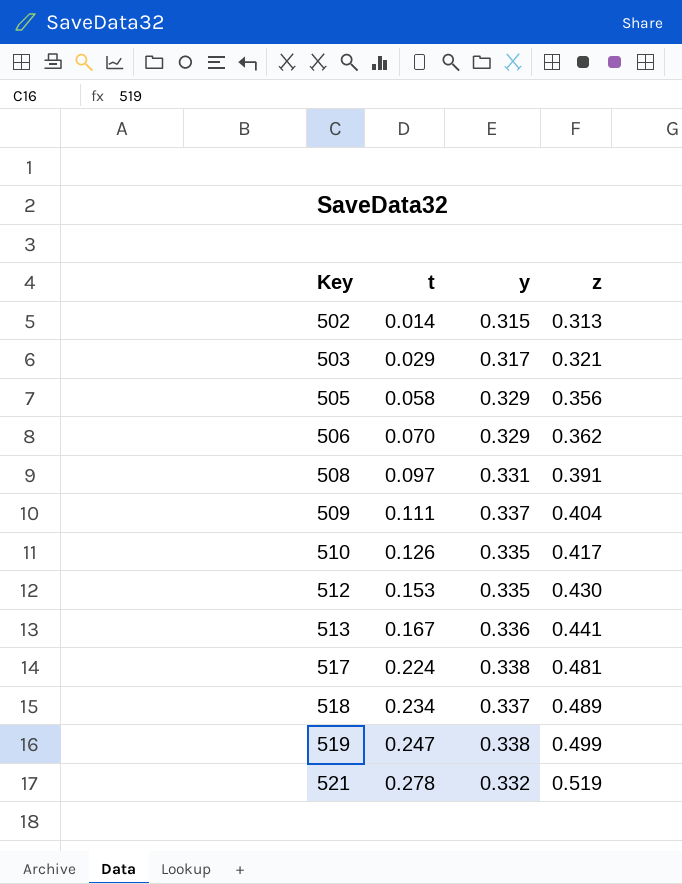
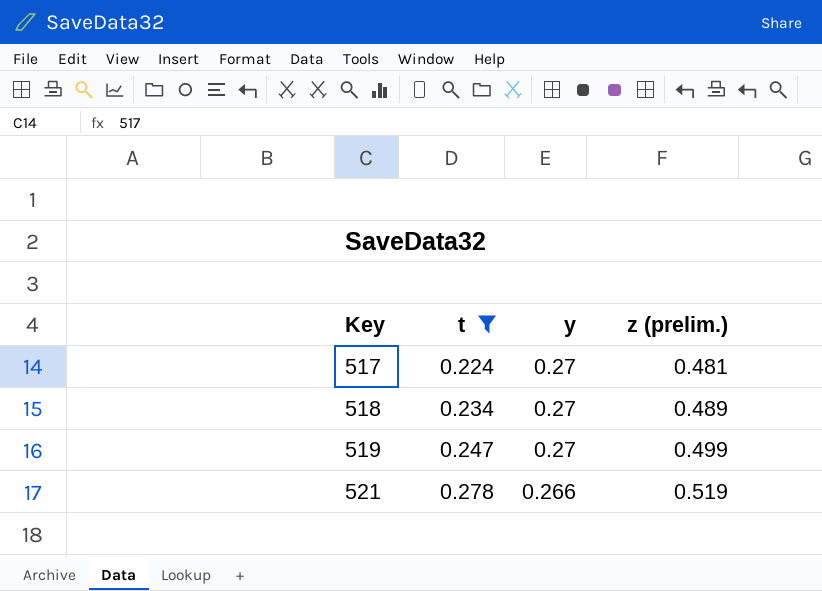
filter: none -> t >= 0.224
column name: z -> z (prelim.)
517 | y: 0.338 -> 0.27
518 | y: 0.337 -> 0.27
519 | y: 0.338 -> 0.27
521 | y: 0.332 -> 0.266

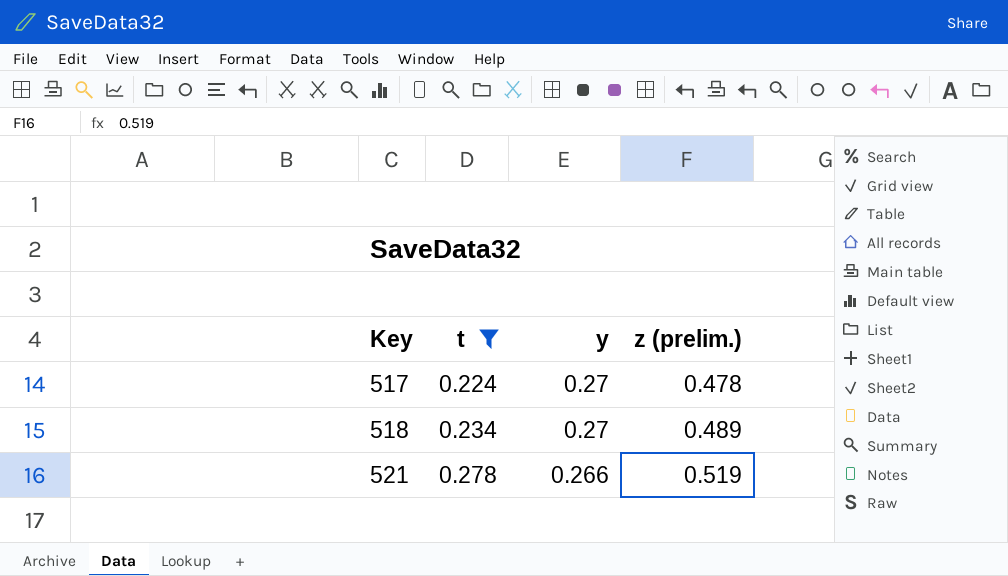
row 519: 0.247 | 0.27 | 0.499 -> none
517 | z (prelim.): 0.481 -> 0.478

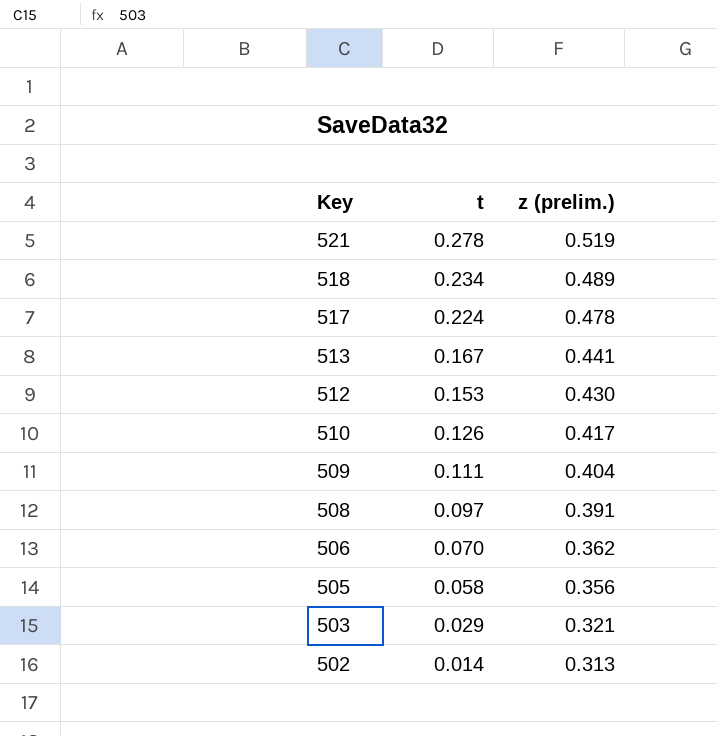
filter: t >= 0.224 -> none
row order: Key ascending -> Key descending
column y | position: 3 -> none

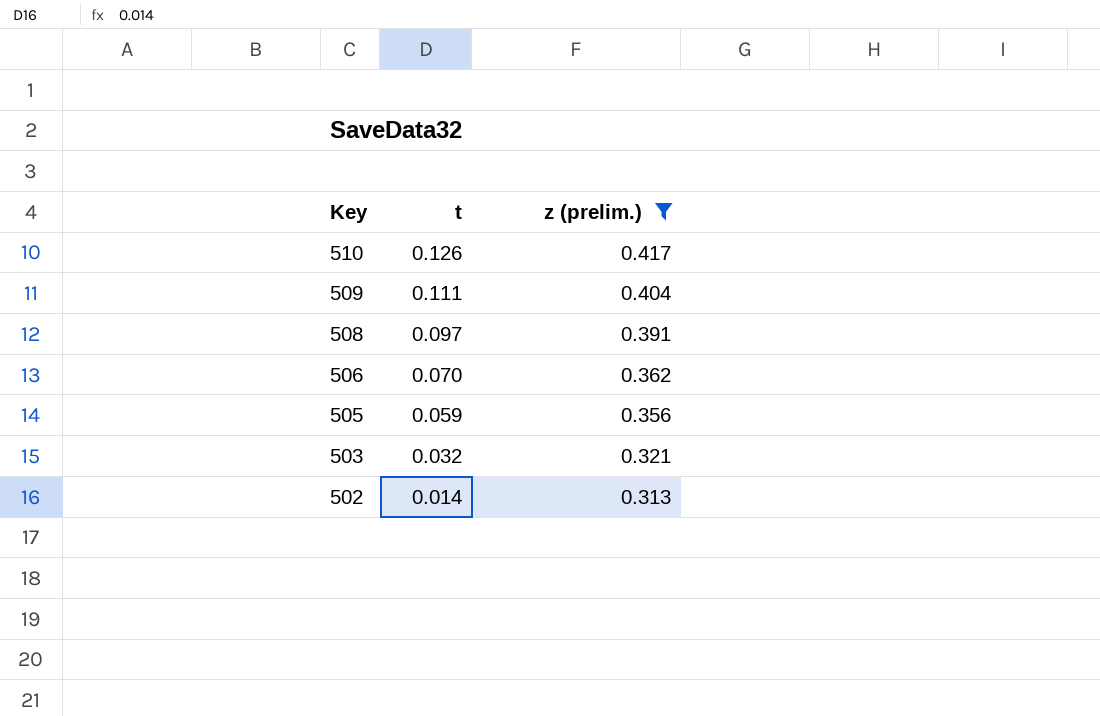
filter: none -> z (prelim.) <= 0.417
505 | t: 0.058 -> 0.059
503 | t: 0.029 -> 0.032

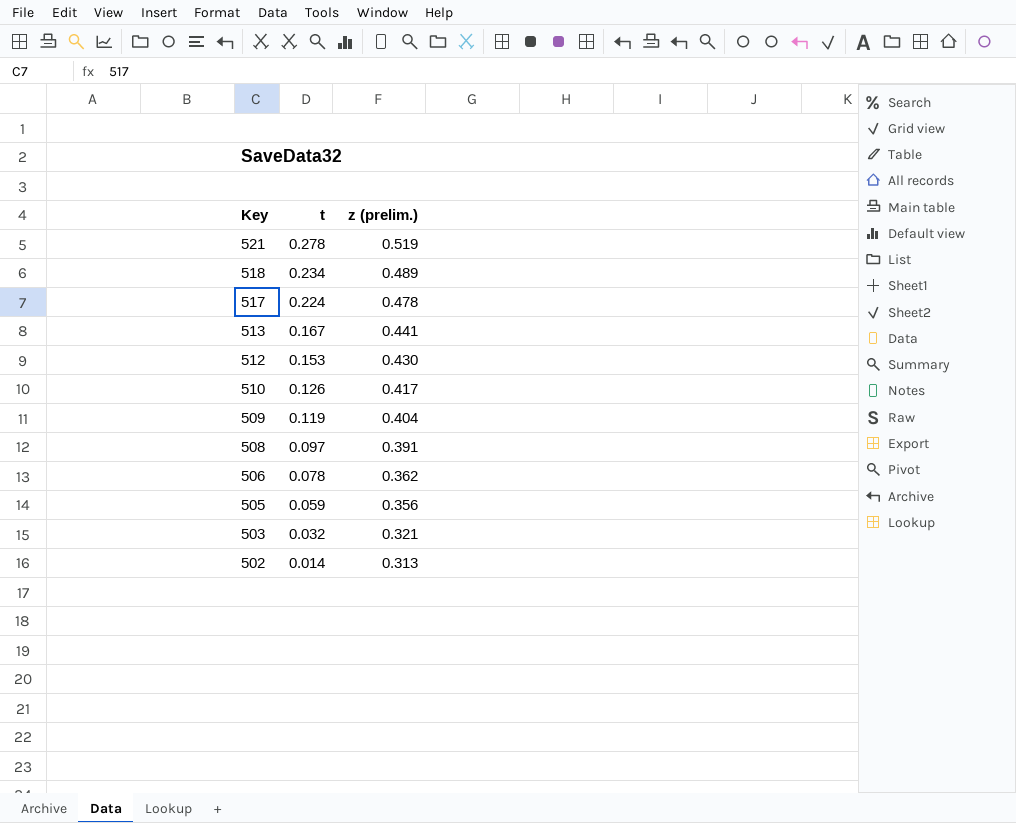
filter: z (prelim.) <= 0.417 -> none
509 | t: 0.111 -> 0.119
506 | t: 0.070 -> 0.078

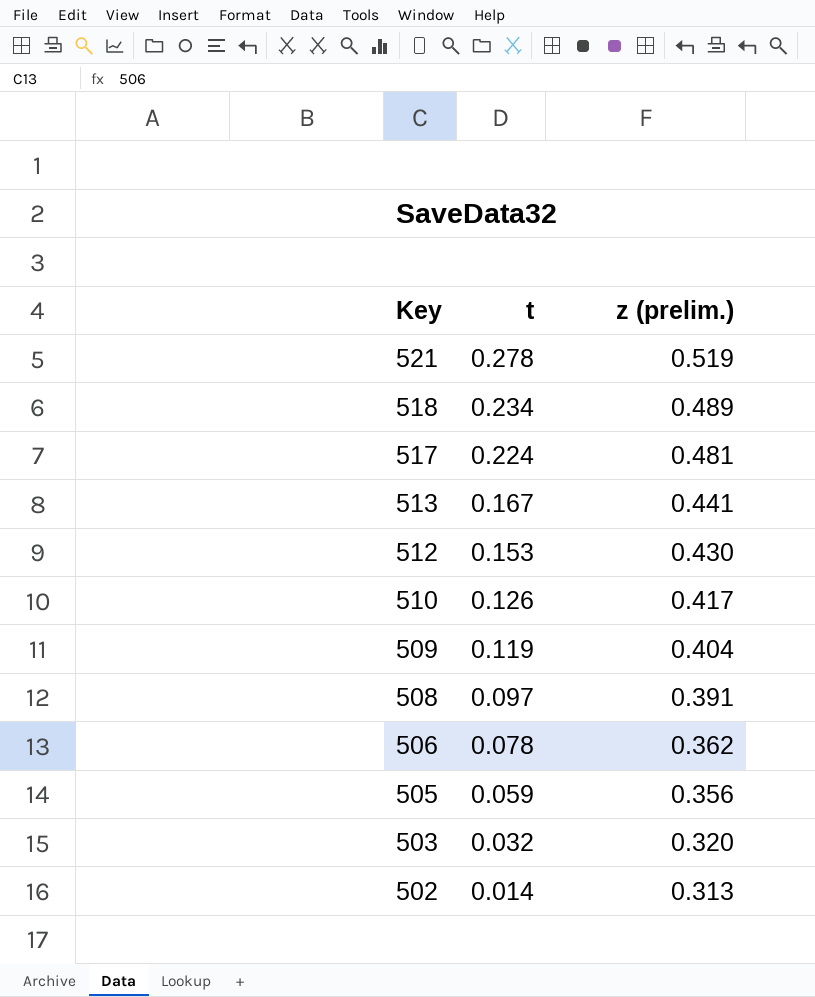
517 | z (prelim.): 0.478 -> 0.481
503 | z (prelim.): 0.321 -> 0.320

